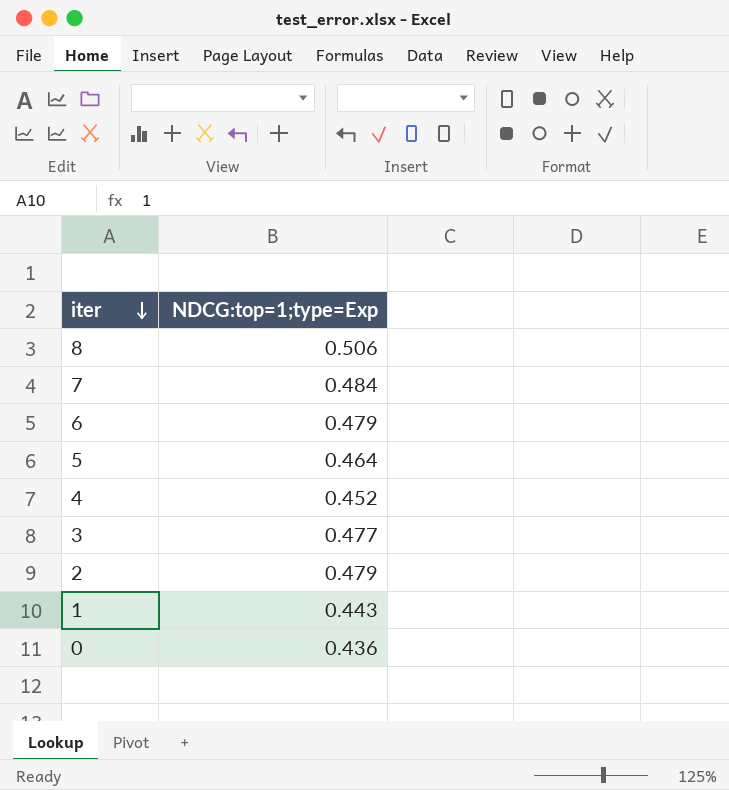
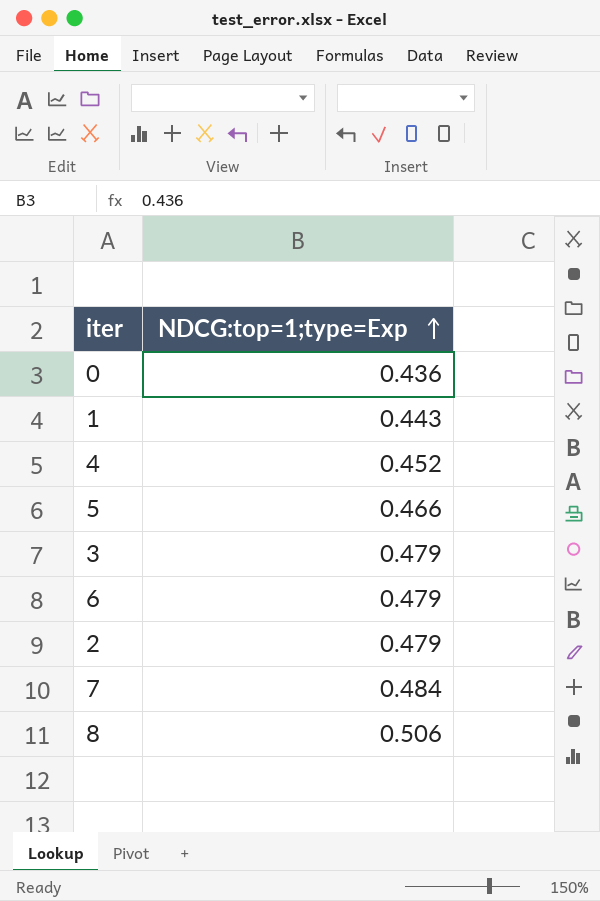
row order: iter descending -> NDCG:top=1;type=Exp ascending
5 | NDCG:top=1;type=Exp: 0.464 -> 0.466
3 | NDCG:top=1;type=Exp: 0.477 -> 0.479

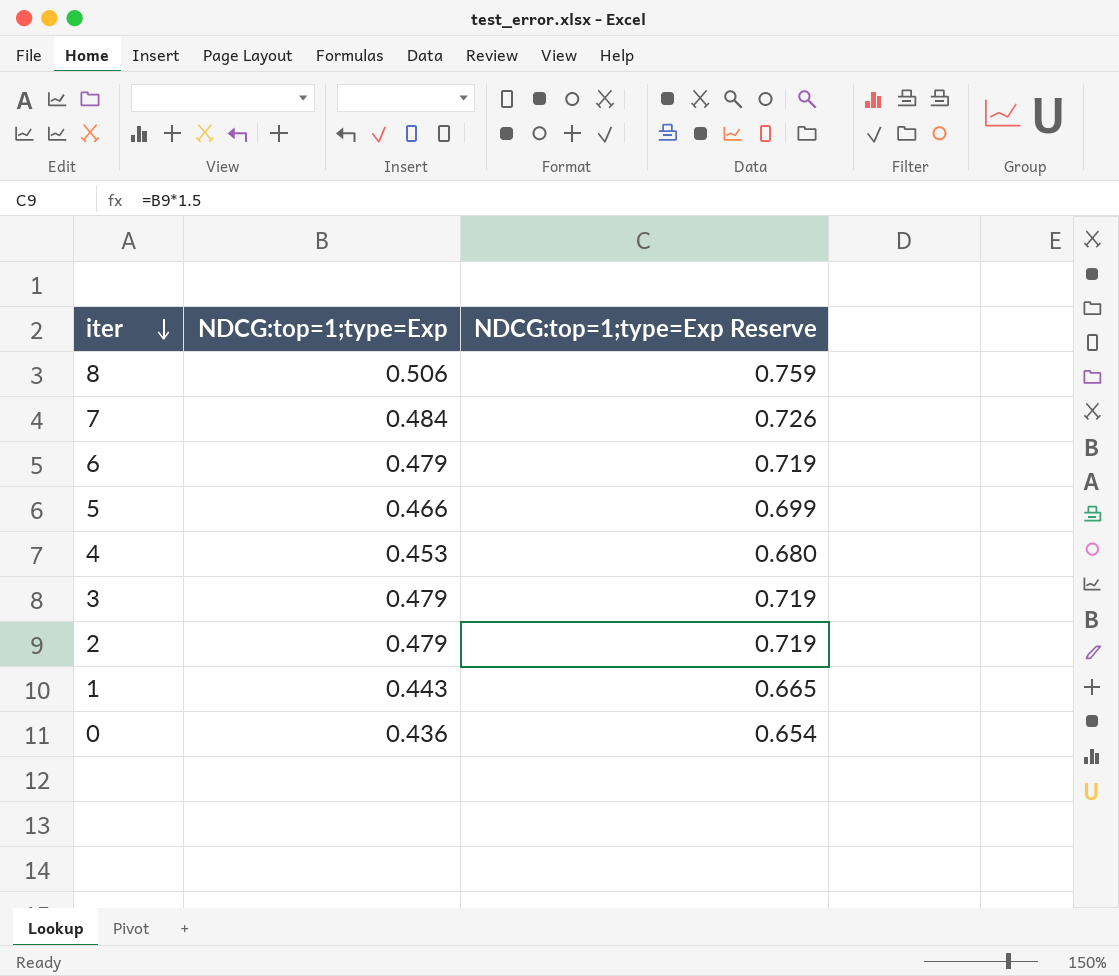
row order: NDCG:top=1;type=Exp ascending -> iter descending
column NDCG:top=1;type=Exp Reserve | formula: none -> [NDCG:top=1;type=Exp] * 1.5
4 | NDCG:top=1;type=Exp: 0.452 -> 0.453

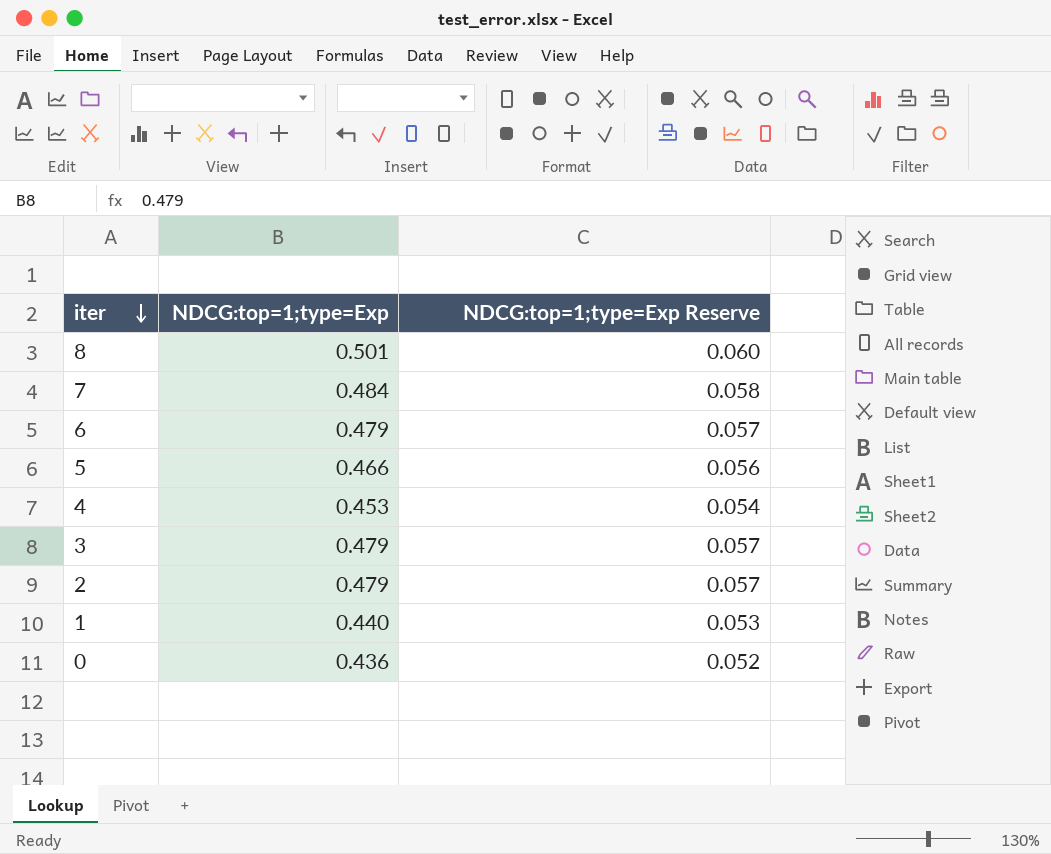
column NDCG:top=1;type=Exp Reserve | formula: [NDCG:top=1;type=Exp] * 1.5 -> [NDCG:top=1;type=Exp] * 0.12
8 | NDCG:top=1;type=Exp: 0.506 -> 0.501
1 | NDCG:top=1;type=Exp: 0.443 -> 0.440

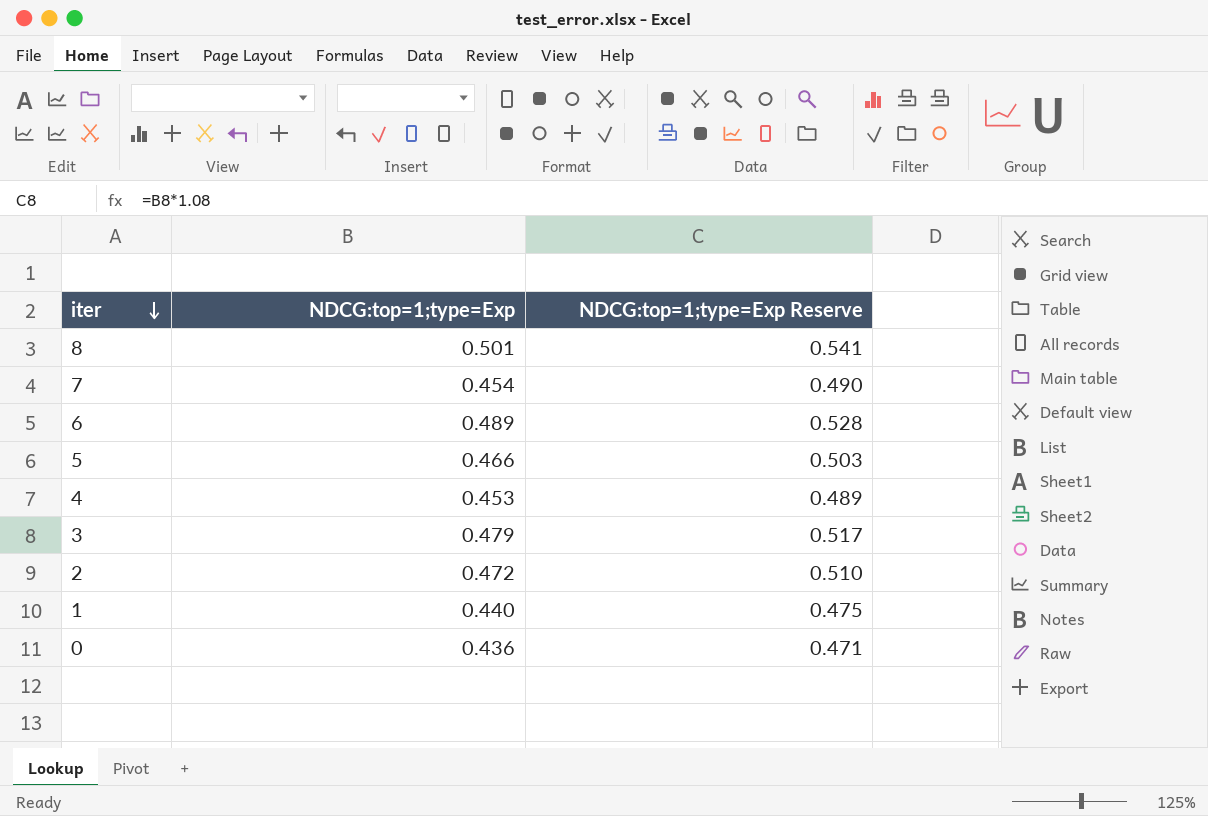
column NDCG:top=1;type=Exp Reserve | formula: [NDCG:top=1;type=Exp] * 0.12 -> [NDCG:top=1;type=Exp] * 1.08
7 | NDCG:top=1;type=Exp: 0.484 -> 0.454
6 | NDCG:top=1;type=Exp: 0.479 -> 0.489
2 | NDCG:top=1;type=Exp: 0.479 -> 0.472

